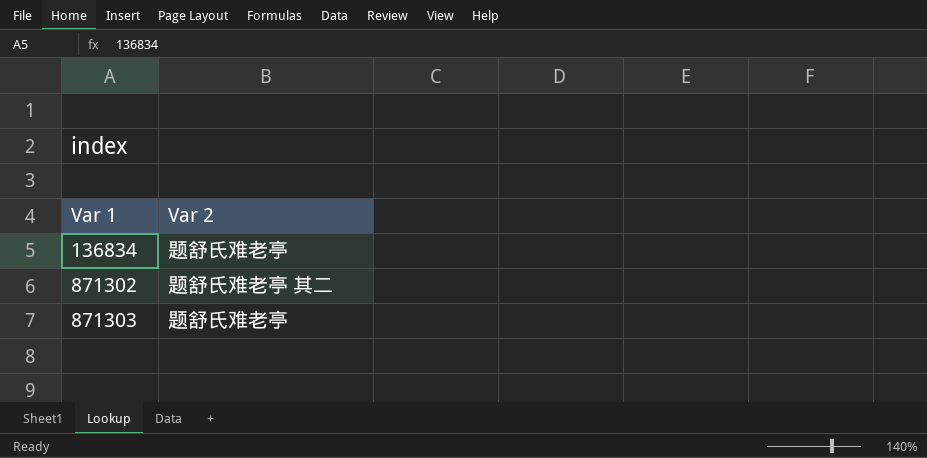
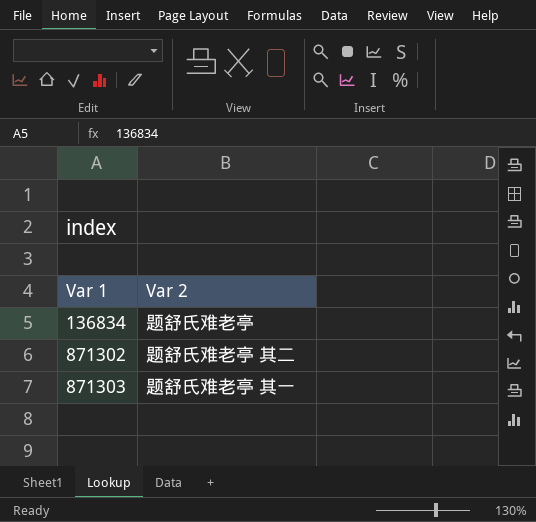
871303 | Var 2: 题舒氏难老亭 -> 题舒氏难老亭 其一

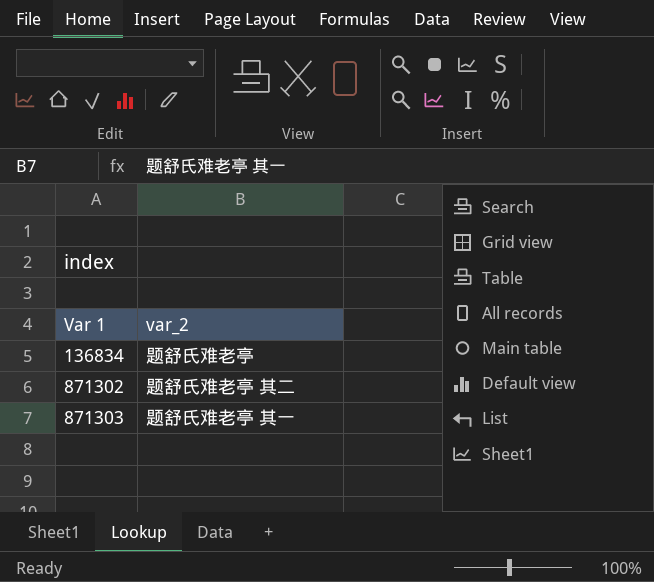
column name: Var 2 -> var_2

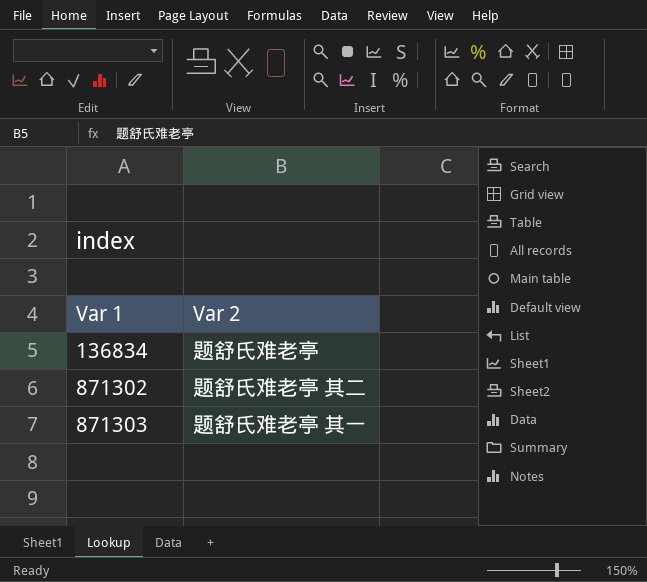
column name: var_2 -> Var 2

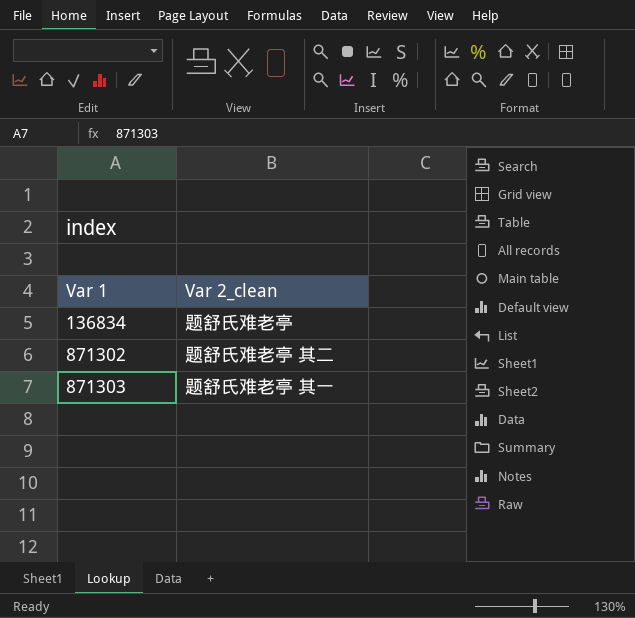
column name: Var 2 -> Var 2_clean

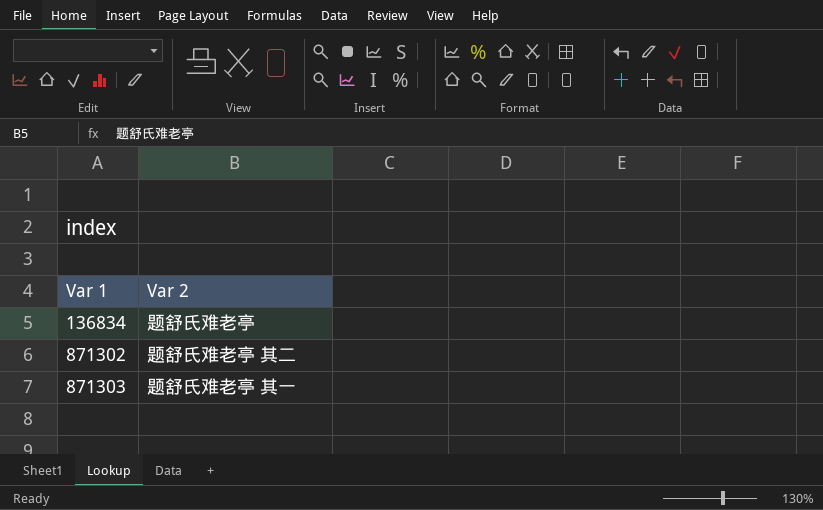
column name: Var 2_clean -> Var 2

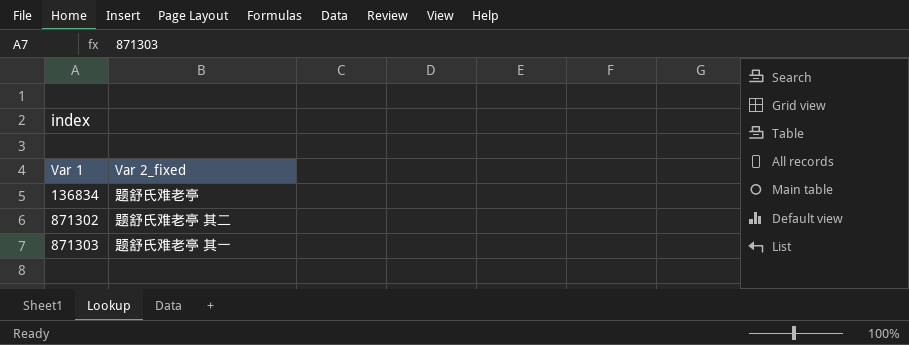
column name: Var 2 -> Var 2_fixed

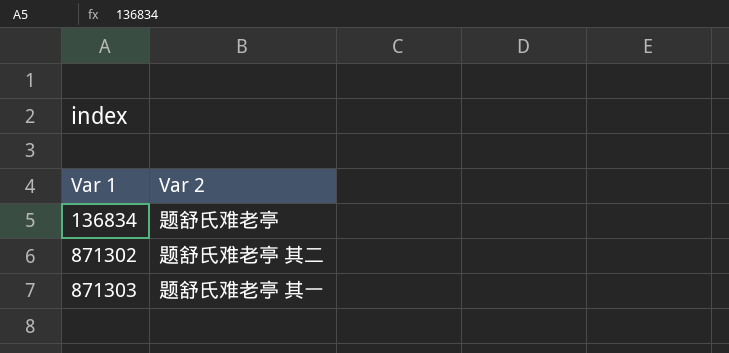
column name: Var 2_fixed -> Var 2

